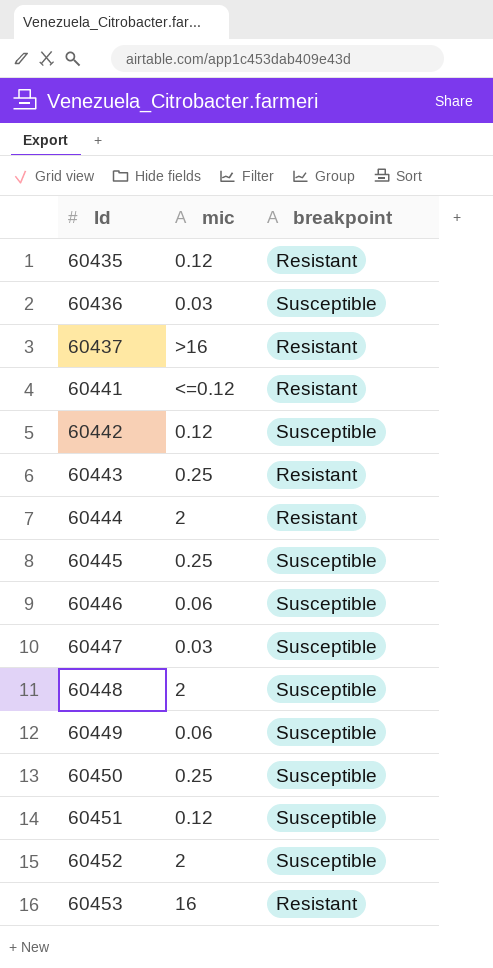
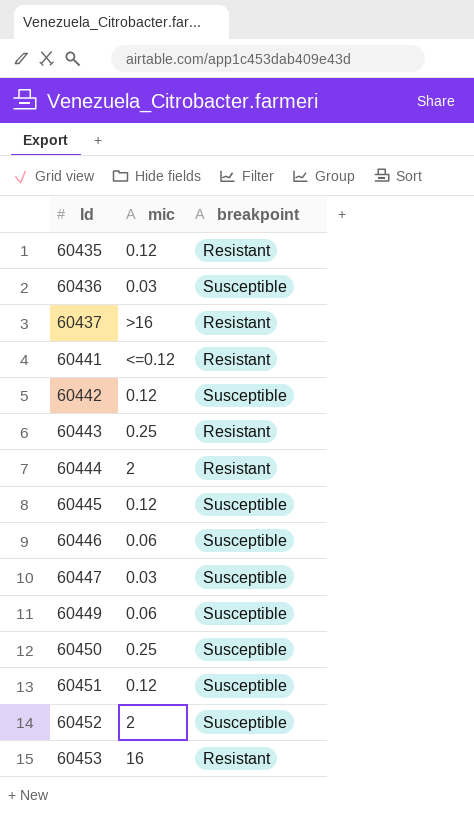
row 60448: 2 | Susceptible -> none
60445 | mic: 0.25 -> 0.12

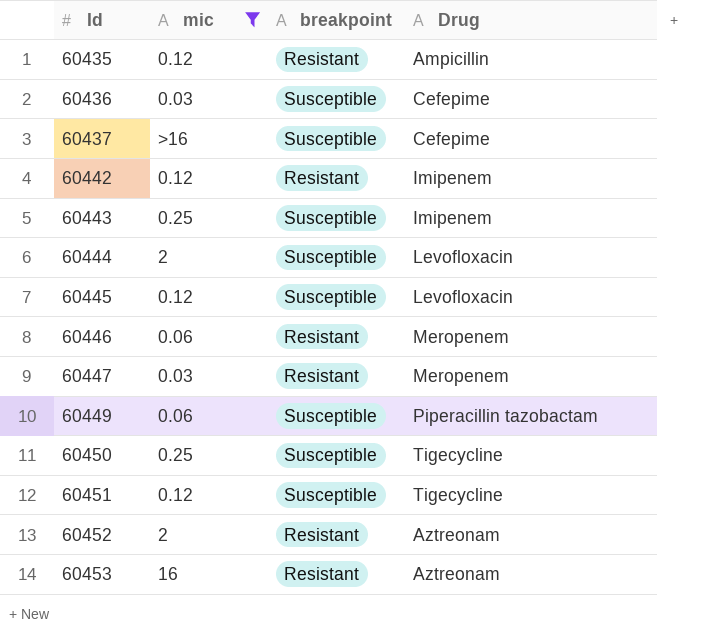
filter: none -> mic != <=0.12
column Drug | position: none -> 4
60437 | breakpoint: Resistant -> Susceptible
60442 | breakpoint: Susceptible -> Resistant
60443 | breakpoint: Resistant -> Susceptible
60444 | breakpoint: Resistant -> Susceptible
60446 | breakpoint: Susceptible -> Resistant
60447 | breakpoint: Susceptible -> Resistant
60452 | breakpoint: Susceptible -> Resistant

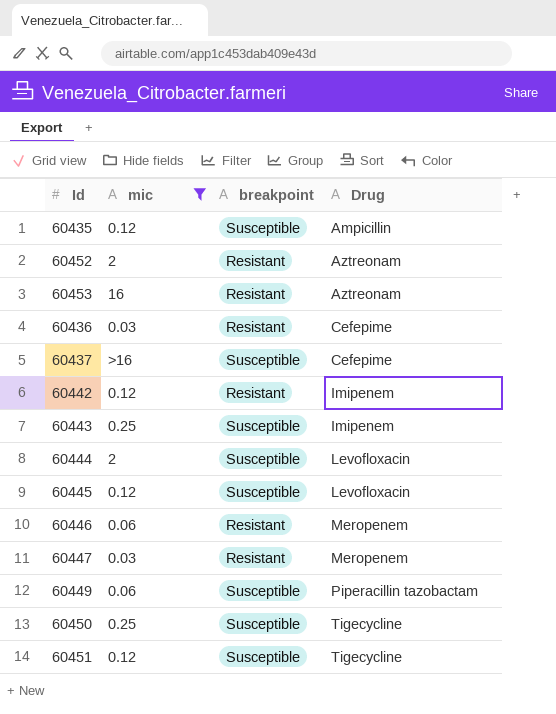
row order: Id ascending -> Drug ascending
60435 | breakpoint: Resistant -> Susceptible
60436 | breakpoint: Susceptible -> Resistant

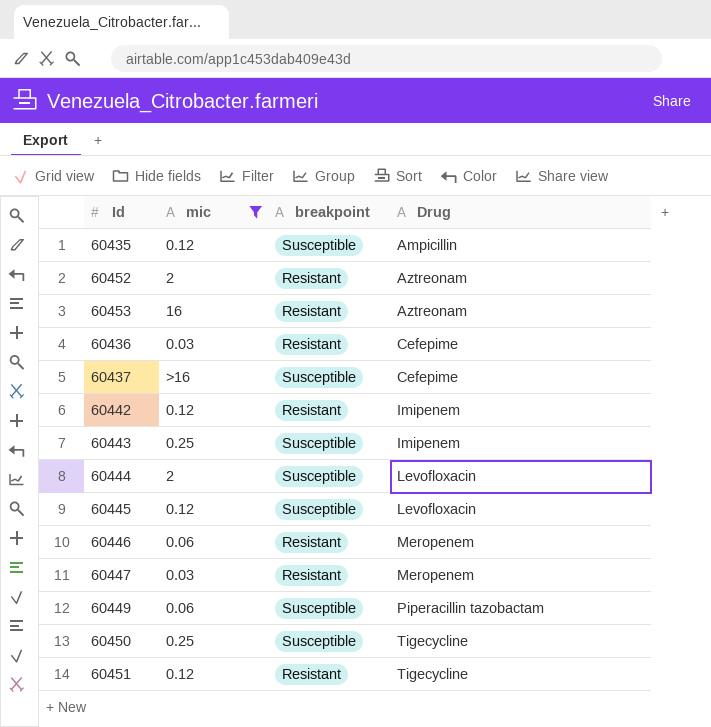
60451 | breakpoint: Susceptible -> Resistant

